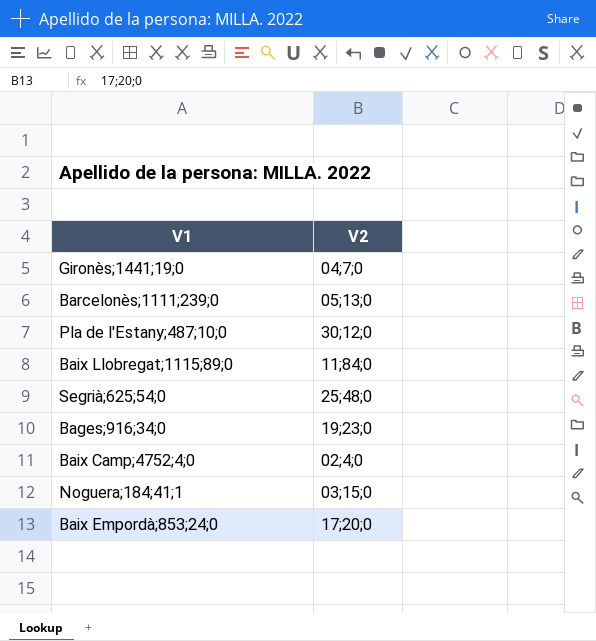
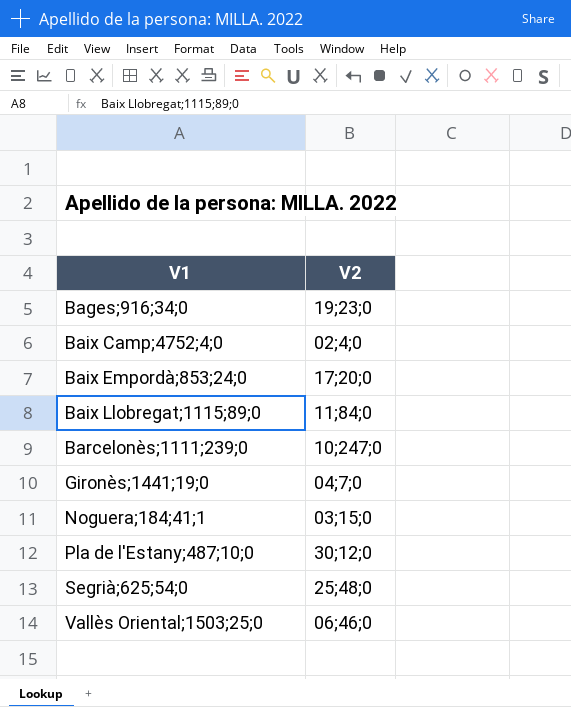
row order: none -> V1 ascending
Barcelonès;1111;239;0 | V2: 05;13;0 -> 10;247;0
row Vallès Oriental;1503;25;0: none -> 06;46;0

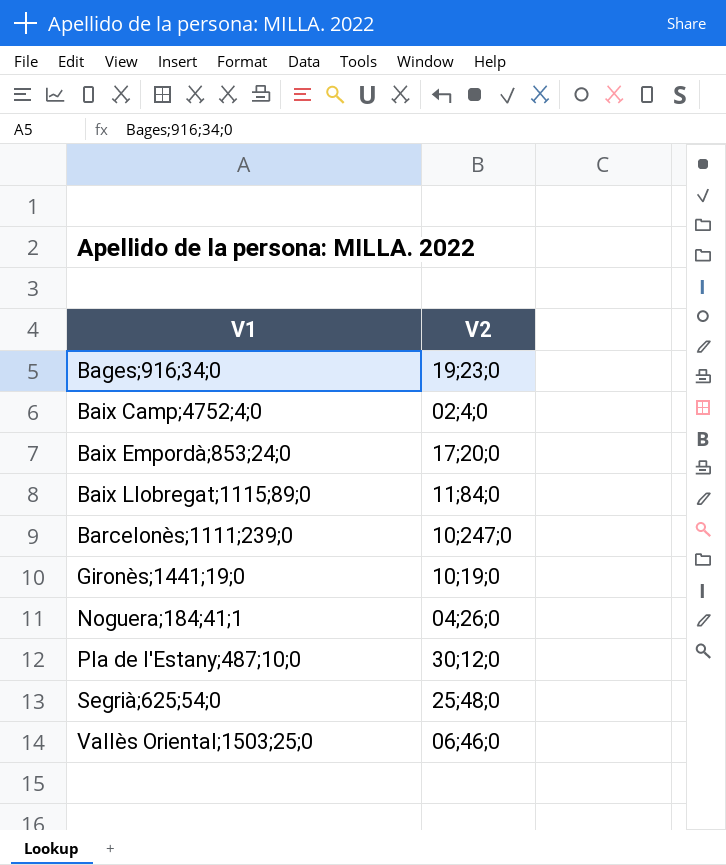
Gironès;1441;19;0 | V2: 04;7;0 -> 10;19;0
Noguera;184;41;1 | V2: 03;15;0 -> 04;26;0

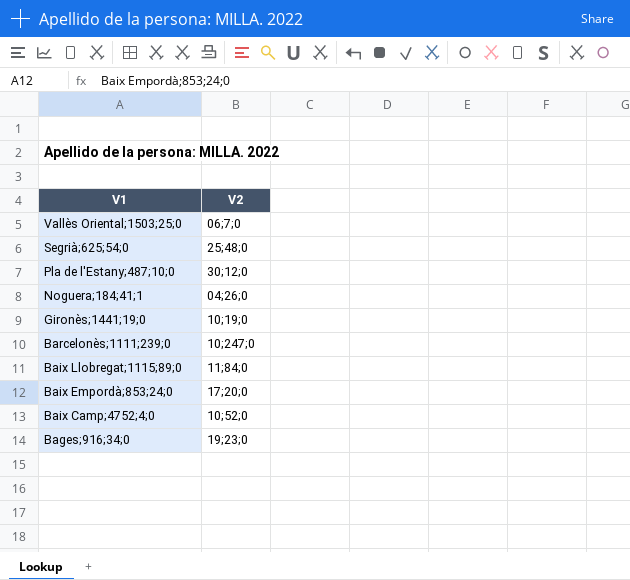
row order: V1 ascending -> V1 descending
Vallès Oriental;1503;25;0 | V2: 06;46;0 -> 06;7;0
Baix Camp;4752;4;0 | V2: 02;4;0 -> 10;52;0

